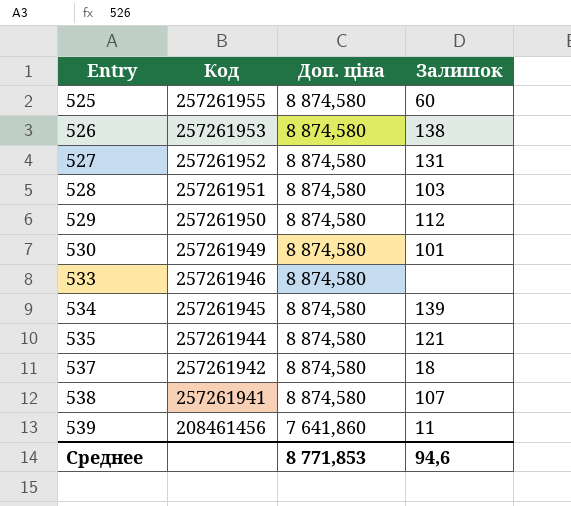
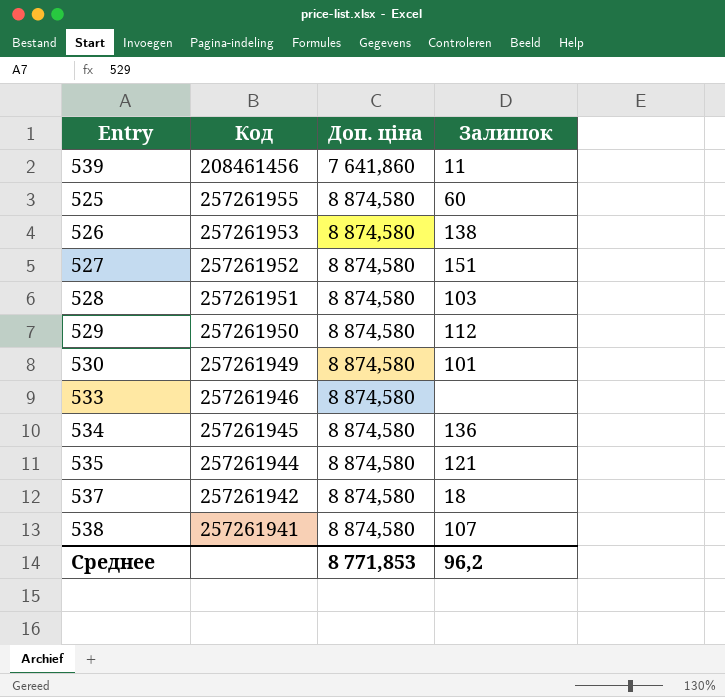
row order: Entry ascending -> Доп. ціна ascending
527 | Залишок: 131 -> 151
534 | Залишок: 139 -> 136
Среднее | Залишок: 94,6 -> 96,2

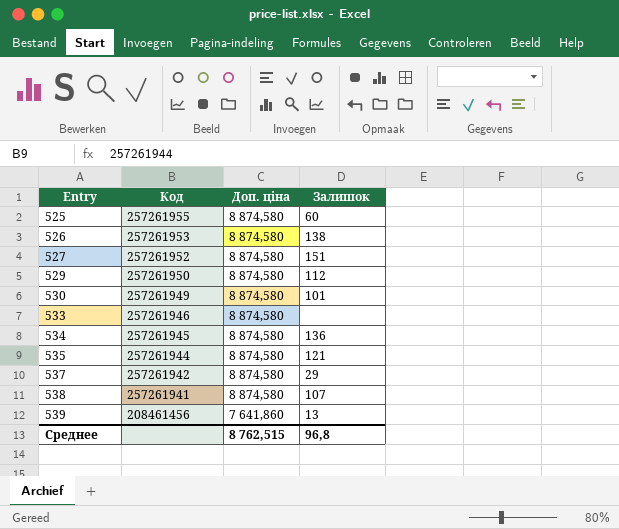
row order: Доп. ціна ascending -> Entry ascending
row 528: 257261951 | 8 874,580 | 103 -> none
537 | Залишок: 18 -> 29
539 | Залишок: 11 -> 13
Среднее | Доп. ціна: 8 771,853 -> 8 762,515
Среднее | Залишок: 96,2 -> 96,8

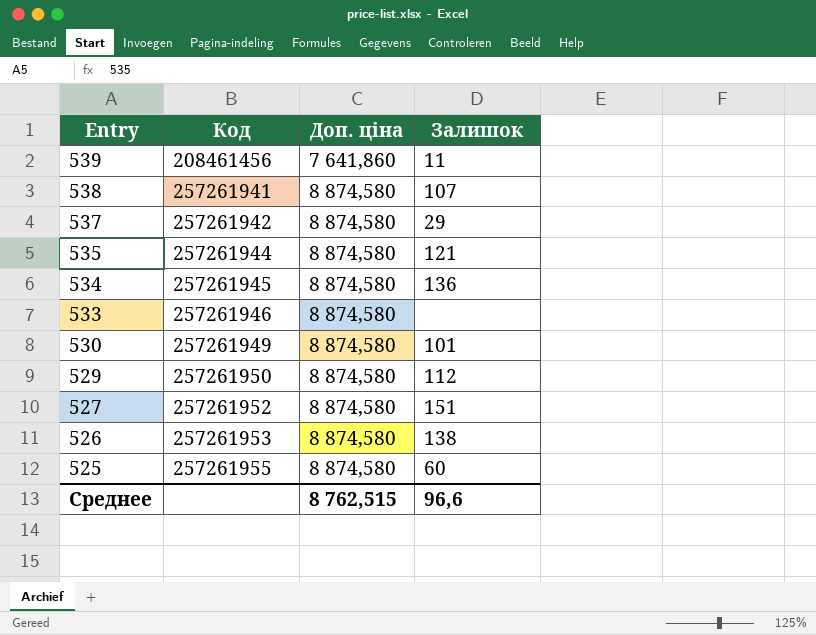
row order: Entry ascending -> Entry descending
539 | Залишок: 13 -> 11
Среднее | Залишок: 96,8 -> 96,6

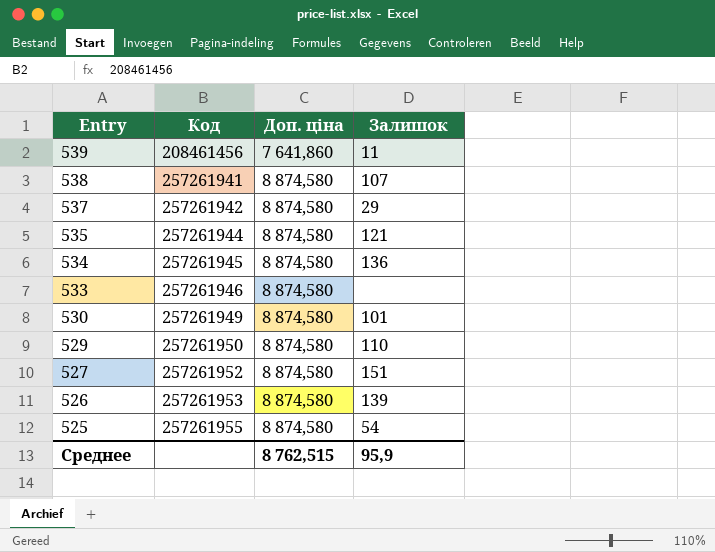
529 | Залишок: 112 -> 110
526 | Залишок: 138 -> 139
525 | Залишок: 60 -> 54
Среднее | Залишок: 96,6 -> 95,9

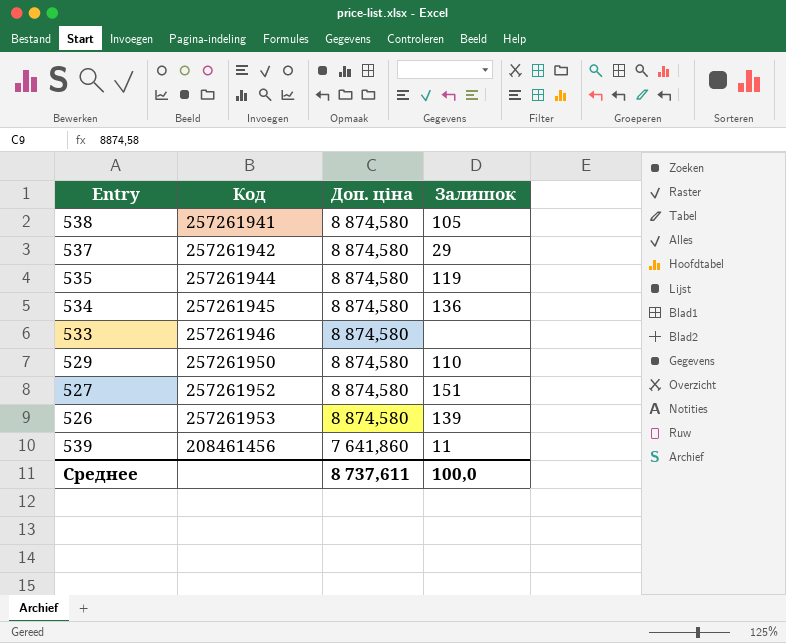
row order: Entry descending -> Доп. ціна descending
row 530: 257261949 | 8 874,580 | 101 -> none
row 525: 257261955 | 8 874,580 | 54 -> none
538 | Залишок: 107 -> 105
535 | Залишок: 121 -> 119
Среднее | Доп. ціна: 8 762,515 -> 8 737,611
Среднее | Залишок: 95,9 -> 100,0

